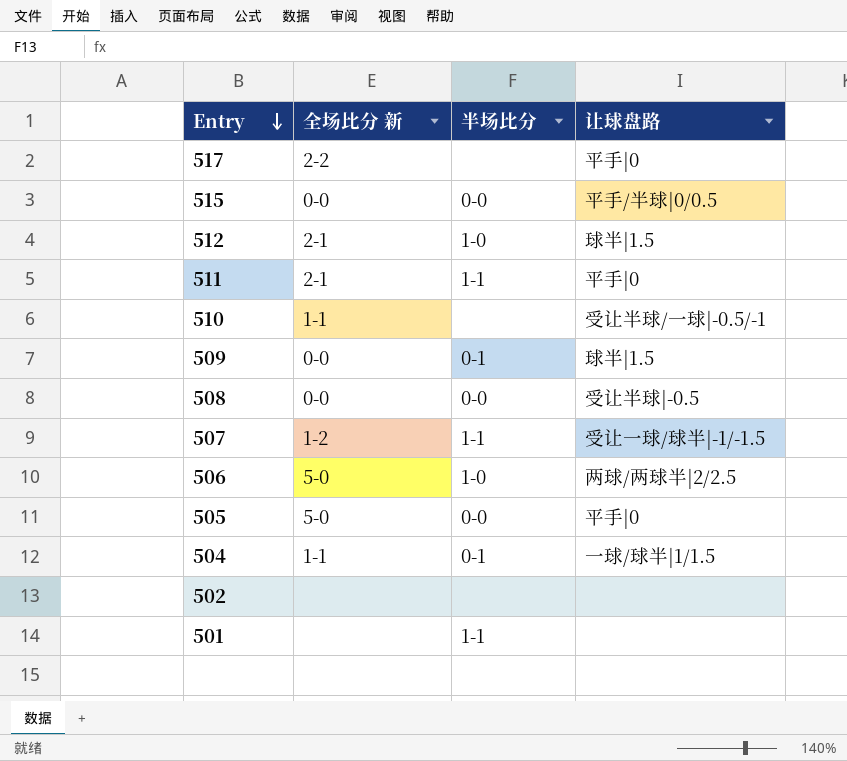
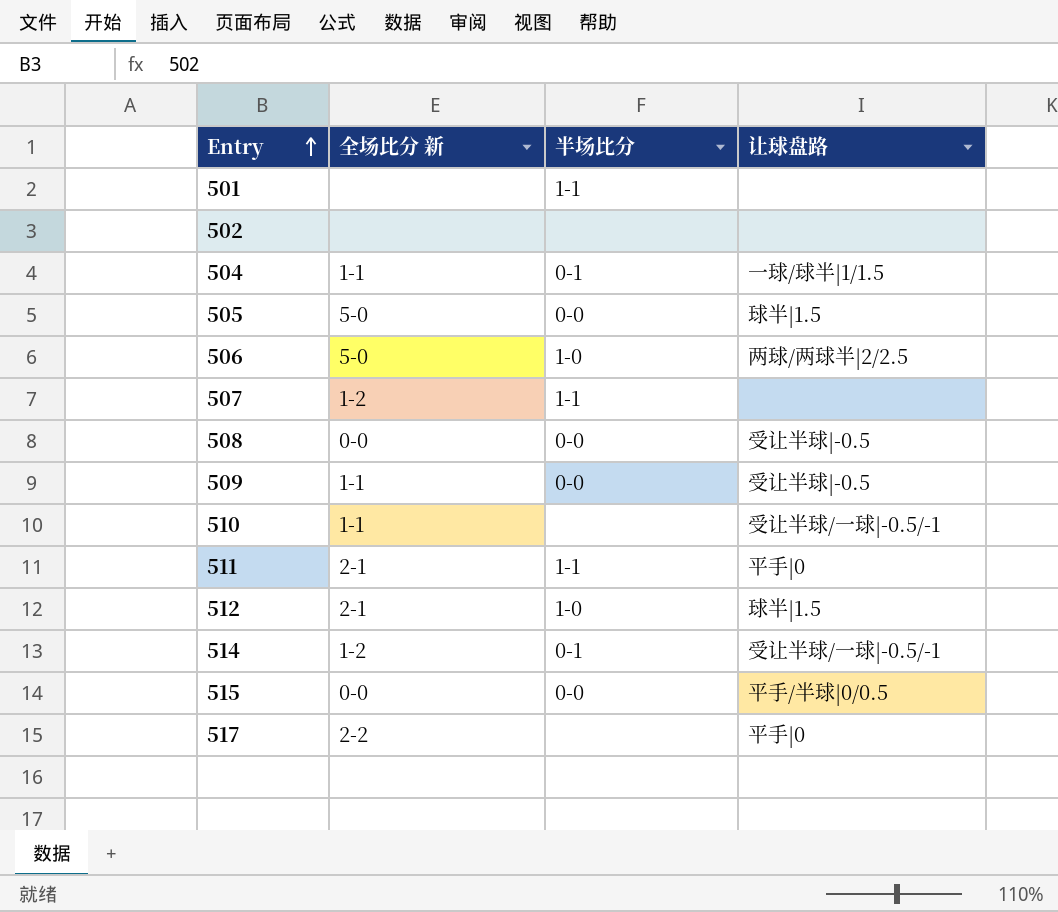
row order: Entry descending -> Entry ascending
505 | 让球盘路: 平手|0 -> 球半|1.5
507 | 让球盘路: 受让一球/球半|-1/-1.5 -> none
509 | 全场比分 新: 0-0 -> 1-1
509 | 半场比分: 0-1 -> 0-0
509 | 让球盘路: 球半|1.5 -> 受让半球|-0.5
row 514: none -> 1-2 | 0-1 | 受让半球/一球|-0.5/-1

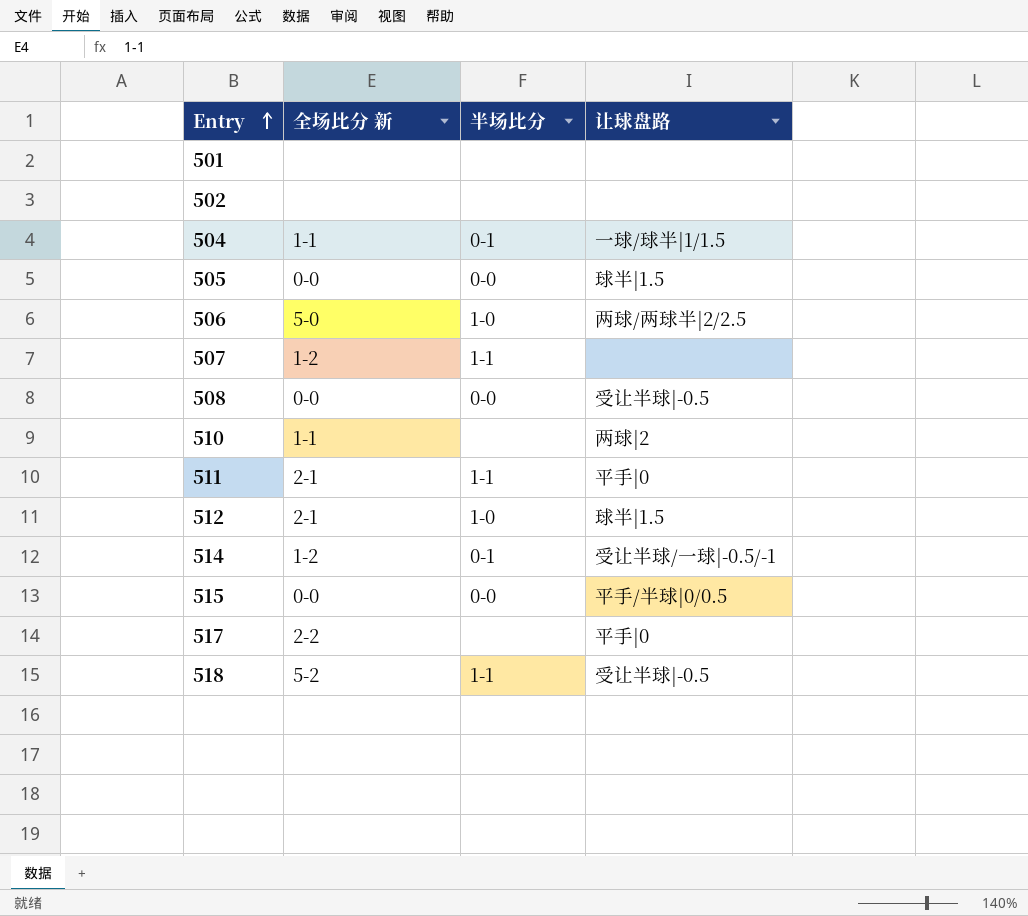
row 509: 1-1 | 0-0 | 受让半球|-0.5 -> none
501 | 半场比分: 1-1 -> none
505 | 全场比分 新: 5-0 -> 0-0
510 | 让球盘路: 受让半球/一球|-0.5/-1 -> 两球|2
row 518: none -> 5-2 | 1-1 | 受让半球|-0.5

